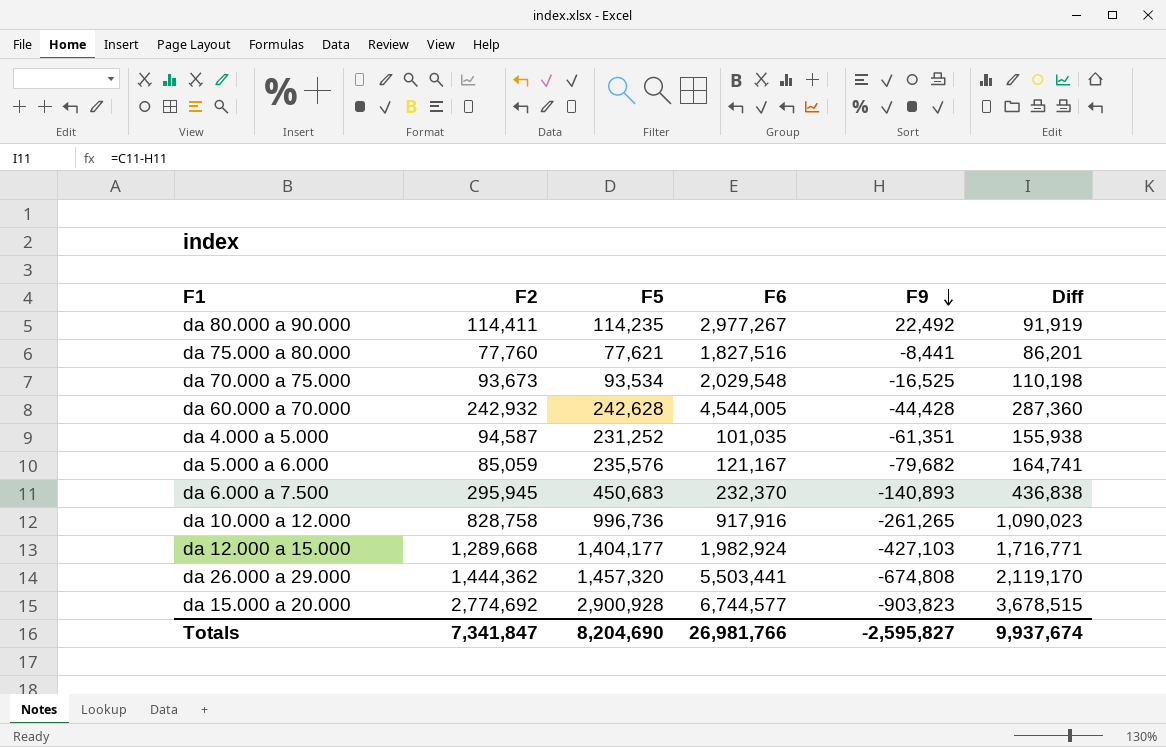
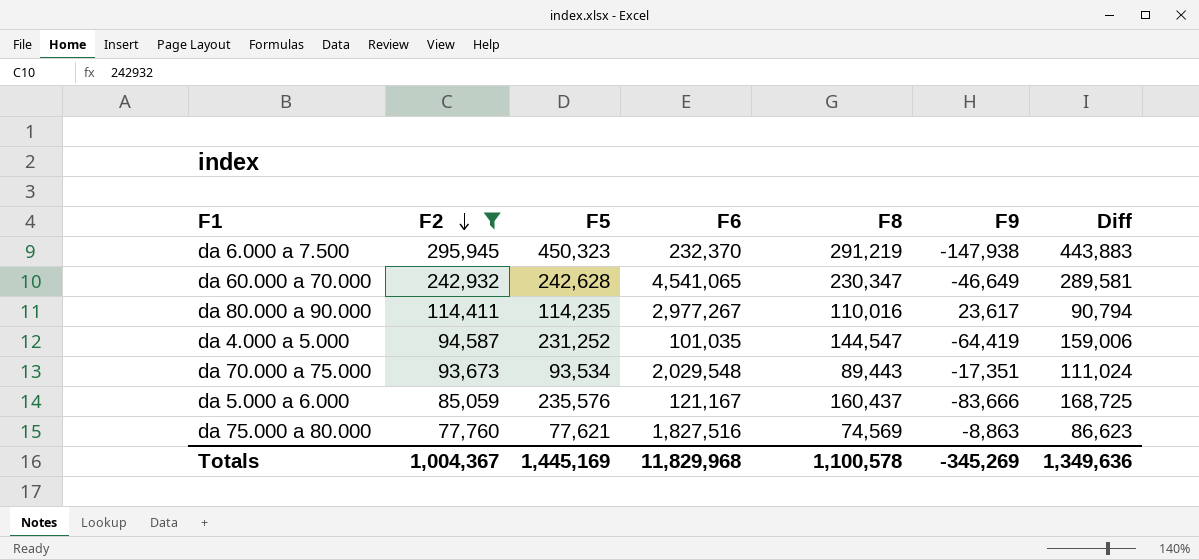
filter: none -> F2 <= 295,945
row order: F9 descending -> F2 descending
column F8 | position: none -> 5
da 6.000 a 7.500 | F5: 450,683 -> 450,323
da 6.000 a 7.500 | F9: -140,893 -> -147,938
da 6.000 a 7.500 | Diff: 436,838 -> 443,883
da 60.000 a 70.000 | F6: 4,544,005 -> 4,541,065
da 60.000 a 70.000 | F9: -44,428 -> -46,649
da 60.000 a 70.000 | Diff: 287,360 -> 289,581
da 80.000 a 90.000 | F9: 22,492 -> 23,617
da 80.000 a 90.000 | Diff: 91,919 -> 90,794
da 4.000 a 5.000 | F9: -61,351 -> -64,419
da 4.000 a 5.000 | Diff: 155,938 -> 159,006
da 70.000 a 75.000 | F9: -16,525 -> -17,351
da 70.000 a 75.000 | Diff: 110,198 -> 111,024
da 5.000 a 6.000 | F9: -79,682 -> -83,666
da 5.000 a 6.000 | Diff: 164,741 -> 168,725
da 75.000 a 80.000 | F9: -8,441 -> -8,863
da 75.000 a 80.000 | Diff: 86,201 -> 86,623
Totals | F2: 7,341,847 -> 1,004,367
Totals | F5: 8,204,690 -> 1,445,169
Totals | F6: 26,981,766 -> 11,829,968
Totals | F9: -2,595,827 -> -345,269
Totals | Diff: 9,937,674 -> 1,349,636

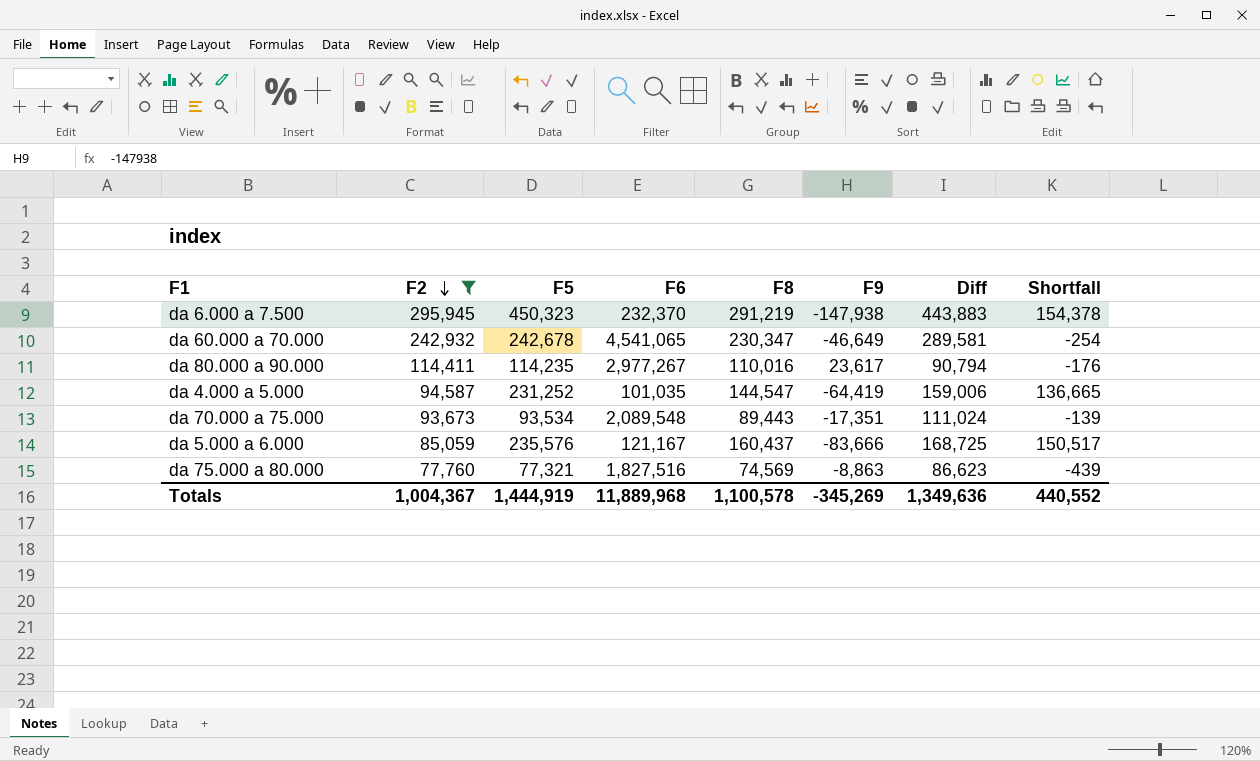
column Shortfall | formula: none -> [F5] - [F2]
da 60.000 a 70.000 | F5: 242,628 -> 242,678
da 70.000 a 75.000 | F6: 2,029,548 -> 2,089,548
da 75.000 a 80.000 | F5: 77,621 -> 77,321
Totals | F5: 1,445,169 -> 1,444,919
Totals | F6: 11,829,968 -> 11,889,968

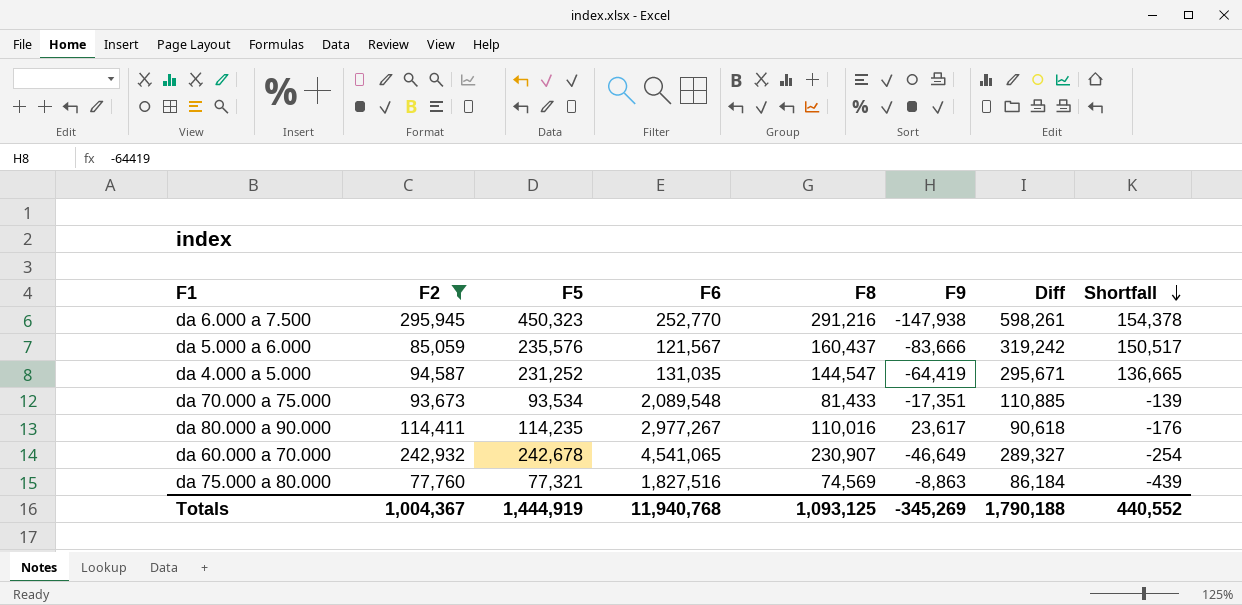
row order: F2 descending -> Shortfall descending
column Diff | formula: [F2] - [F9] -> [F5] - [F9]
da 6.000 a 7.500 | F6: 232,370 -> 252,770
da 6.000 a 7.500 | F8: 291,219 -> 291,216
da 5.000 a 6.000 | F6: 121,167 -> 121,567
da 4.000 a 5.000 | F6: 101,035 -> 131,035
da 70.000 a 75.000 | F8: 89,443 -> 81,433
da 60.000 a 70.000 | F8: 230,347 -> 230,907
Totals | F6: 11,889,968 -> 11,940,768
Totals | F8: 1,100,578 -> 1,093,125
Totals | Diff: 1,349,636 -> 1,790,188

